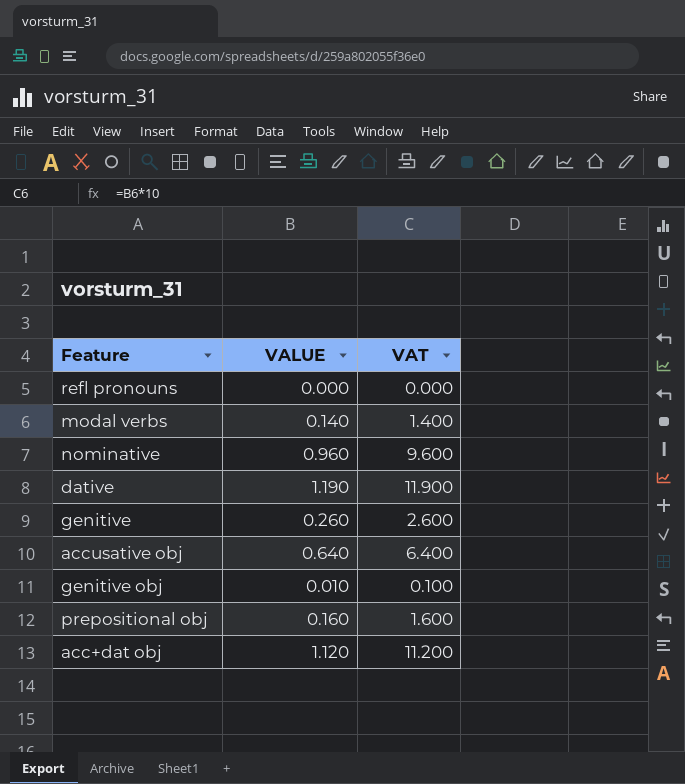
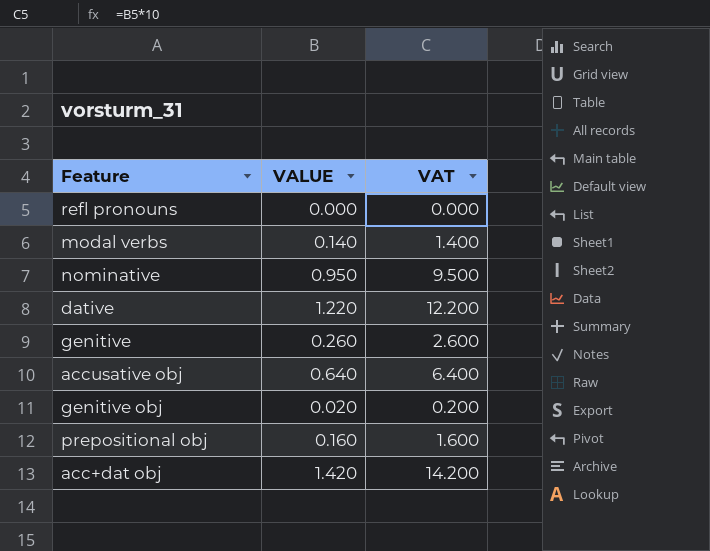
nominative | VALUE: 0.960 -> 0.950
nominative | VAT: 9.600 -> 9.500
dative | VALUE: 1.190 -> 1.220
dative | VAT: 11.900 -> 12.200
genitive obj | VALUE: 0.010 -> 0.020
genitive obj | VAT: 0.100 -> 0.200
acc+dat obj | VALUE: 1.120 -> 1.420
acc+dat obj | VAT: 11.200 -> 14.200

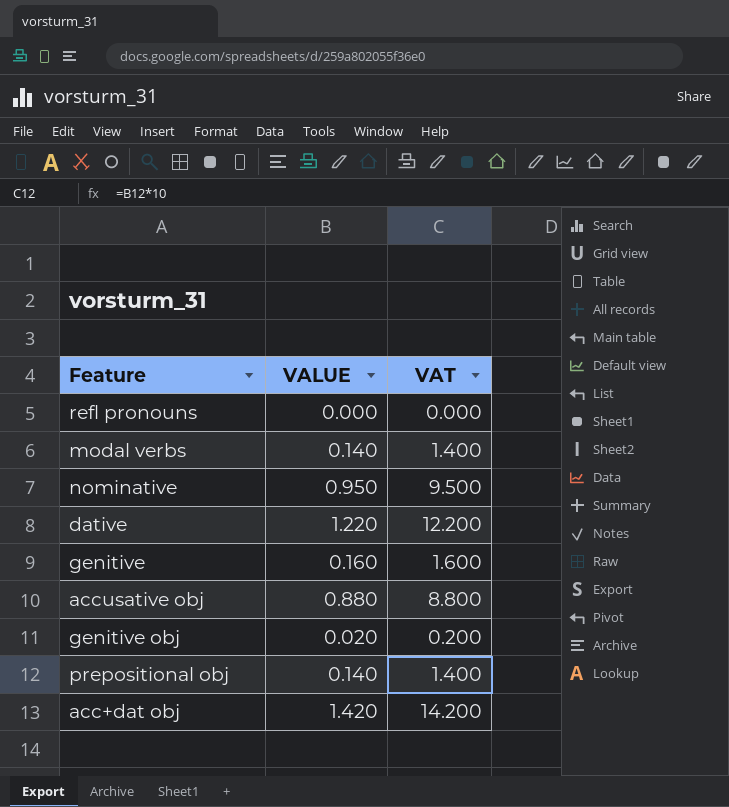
genitive | VALUE: 0.260 -> 0.160
genitive | VAT: 2.600 -> 1.600
accusative obj | VALUE: 0.640 -> 0.880
accusative obj | VAT: 6.400 -> 8.800
prepositional obj | VALUE: 0.160 -> 0.140
prepositional obj | VAT: 1.600 -> 1.400

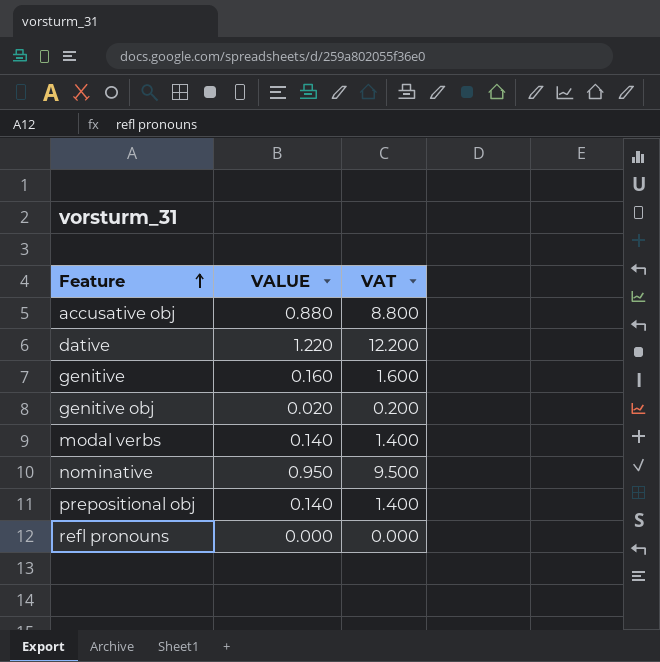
row order: none -> Feature ascending
row acc+dat obj: 1.420 | 14.200 -> none

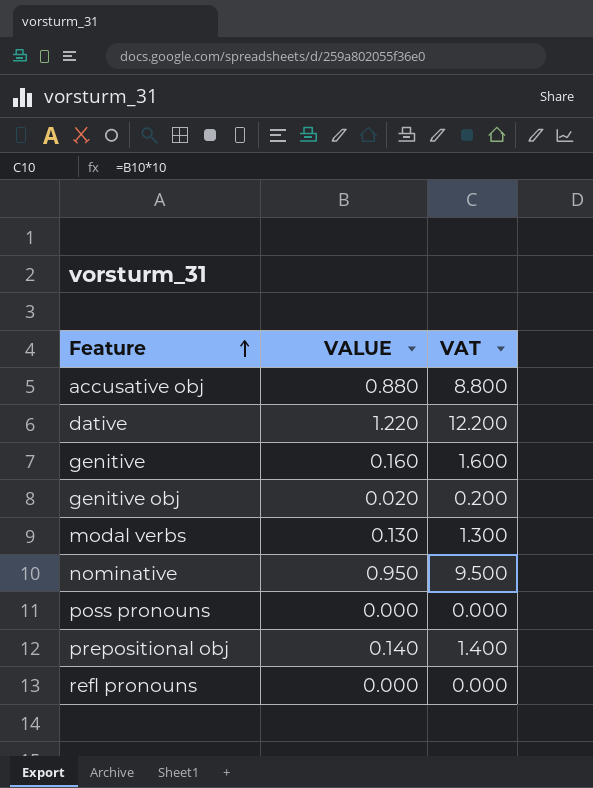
modal verbs | VALUE: 0.140 -> 0.130
modal verbs | VAT: 1.400 -> 1.300
row poss pronouns: none -> 0.000 | 0.000

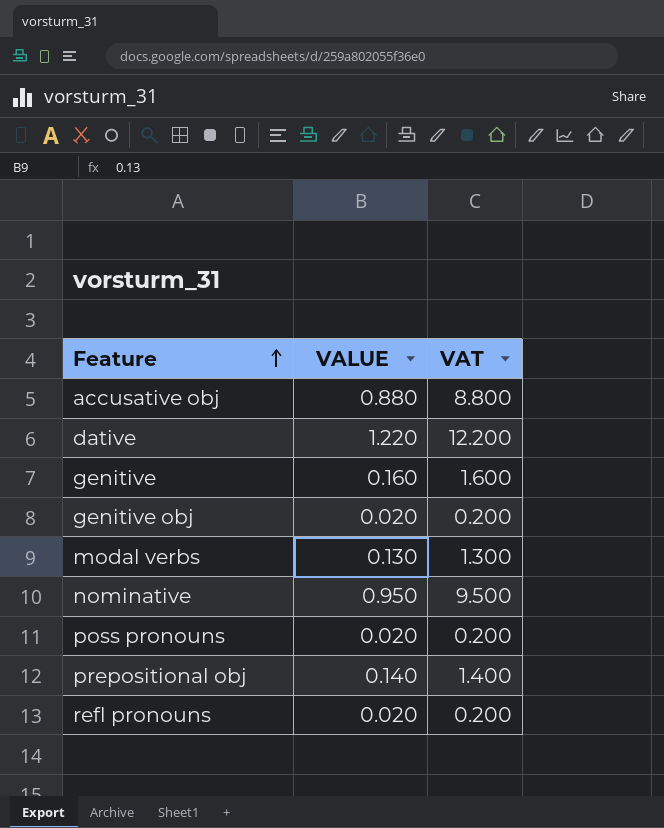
poss pronouns | VALUE: 0.000 -> 0.020
poss pronouns | VAT: 0.000 -> 0.200
refl pronouns | VALUE: 0.000 -> 0.020
refl pronouns | VAT: 0.000 -> 0.200

